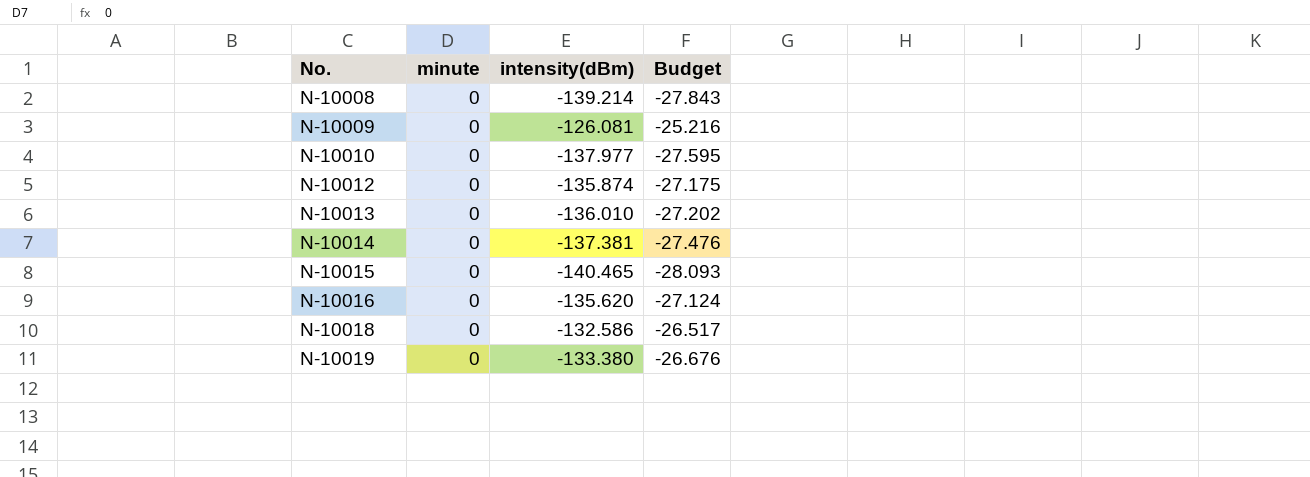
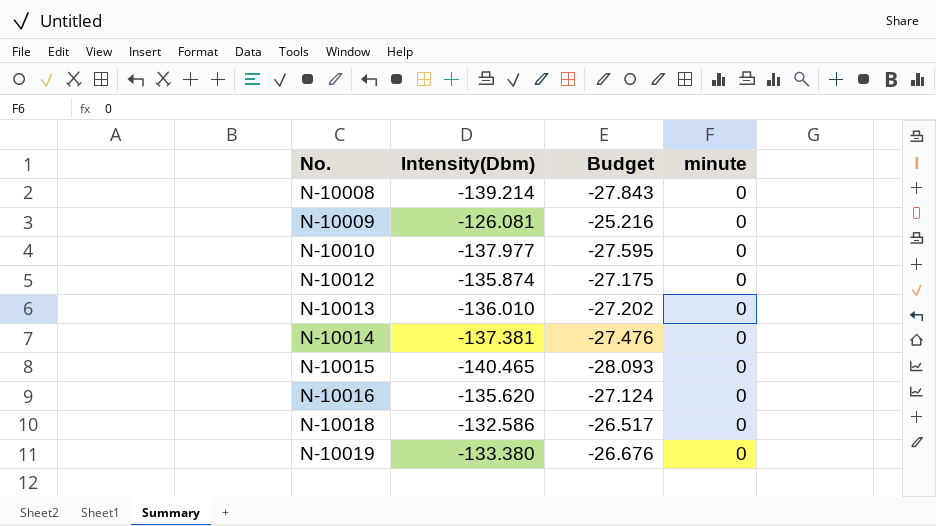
column name: intensity(dBm) -> Intensity(Dbm)
column minute | position: 2 -> 4

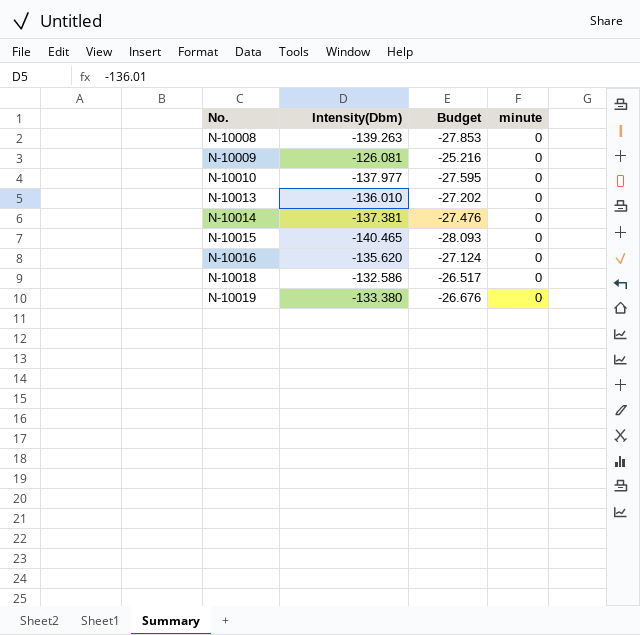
row N-10012: -135.874 | -27.175 | 0 -> none
N-10008 | Intensity(Dbm): -139.214 -> -139.263
N-10008 | Budget: -27.843 -> -27.853

